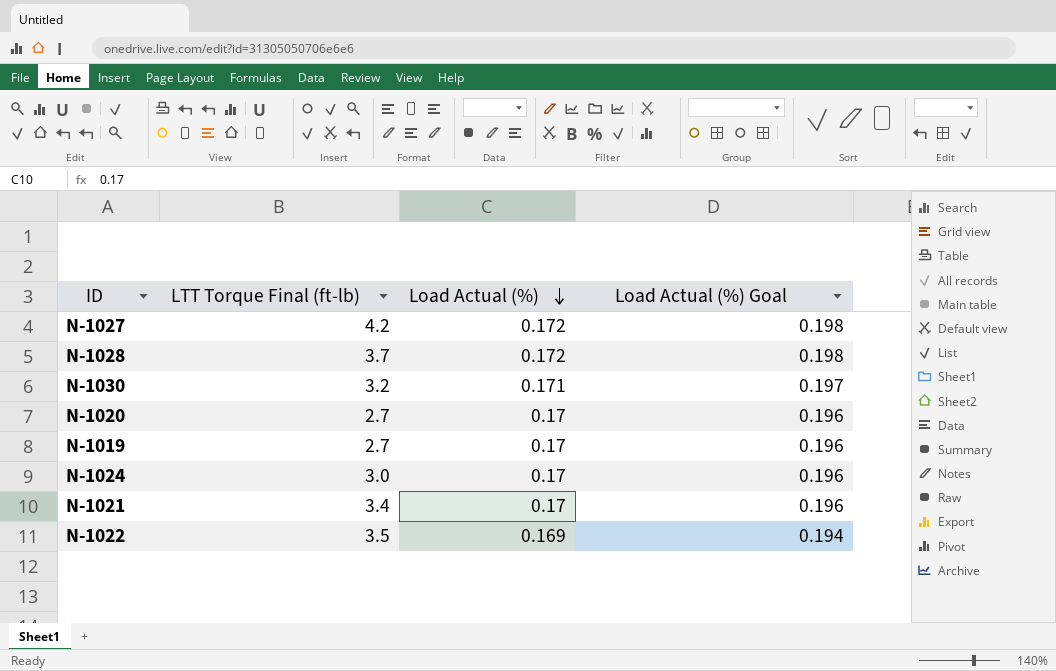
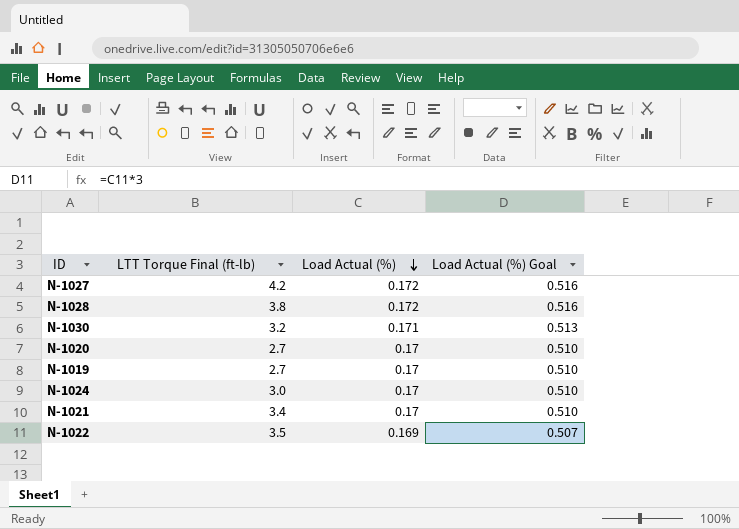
column Load Actual (%) Goal | formula: [Load Actual (%)] * 1.15 -> [Load Actual (%)] * 3
N-1028 | LTT Torque Final (ft-lb): 3.7 -> 3.8

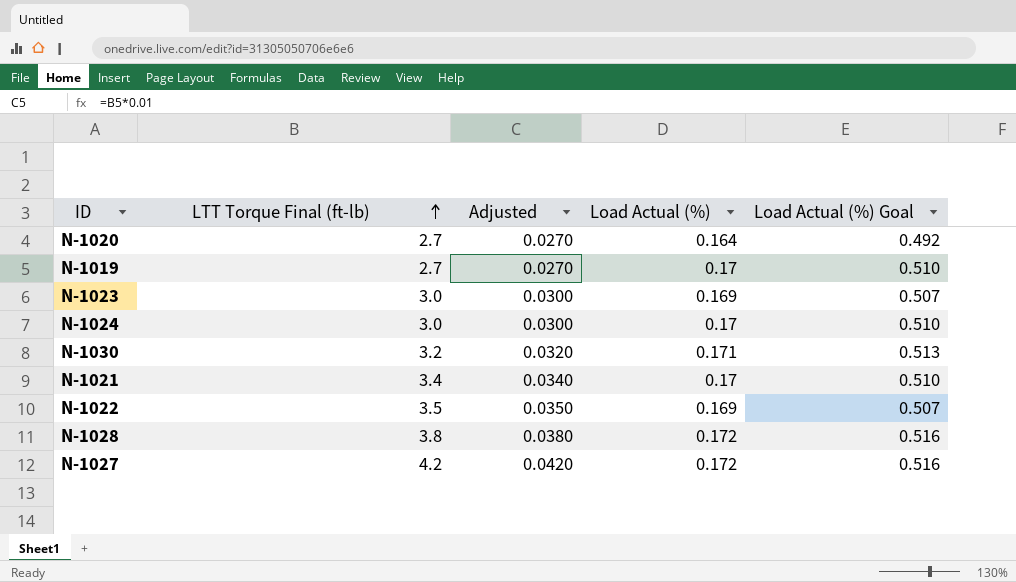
row order: Load Actual (%) descending -> LTT Torque Final (ft-lb) ascending
column Adjusted | formula: none -> [LTT Torque Final (ft-lb)] * 0.01
N-1020 | Load Actual (%): 0.17 -> 0.164
N-1020 | Load Actual (%) Goal: 0.510 -> 0.492
row N-1023: none -> 3.0 | 0.0300 | 0.169 | 0.507

